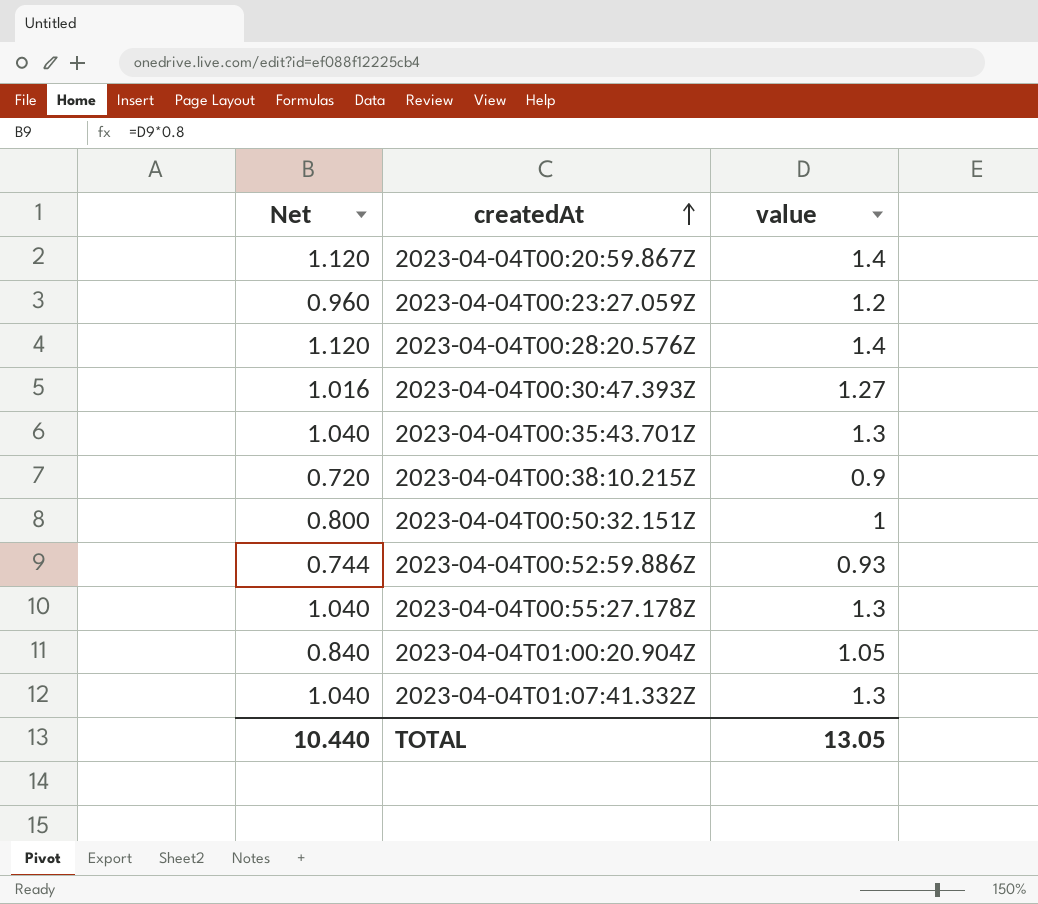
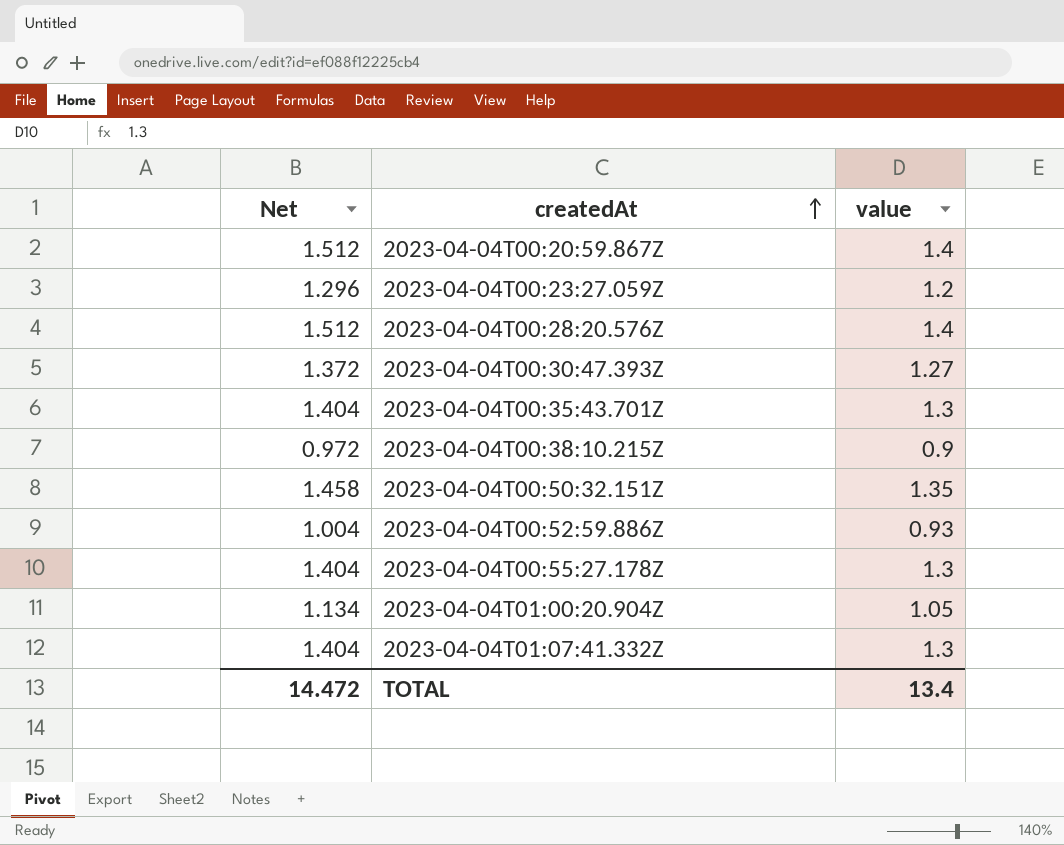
column Net | formula: [value] * 0.8 -> [value] * 1.08
2023-04-04T00:50:32.151Z | value: 1 -> 1.35
TOTAL | Net: 10.440 -> 14.472
TOTAL | value: 13.05 -> 13.4

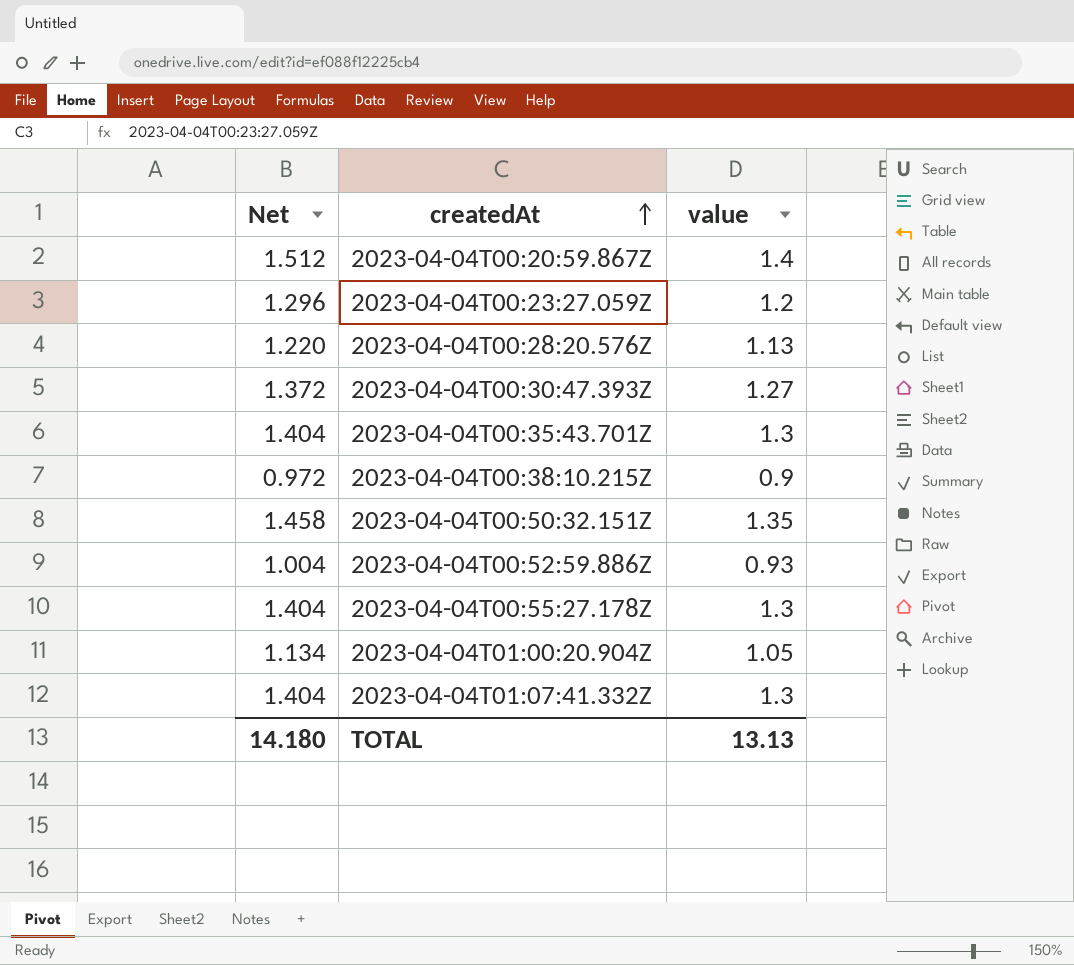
2023-04-04T00:28:20.576Z | Net: 1.512 -> 1.220
2023-04-04T00:28:20.576Z | value: 1.4 -> 1.13
TOTAL | Net: 14.472 -> 14.180
TOTAL | value: 13.4 -> 13.13

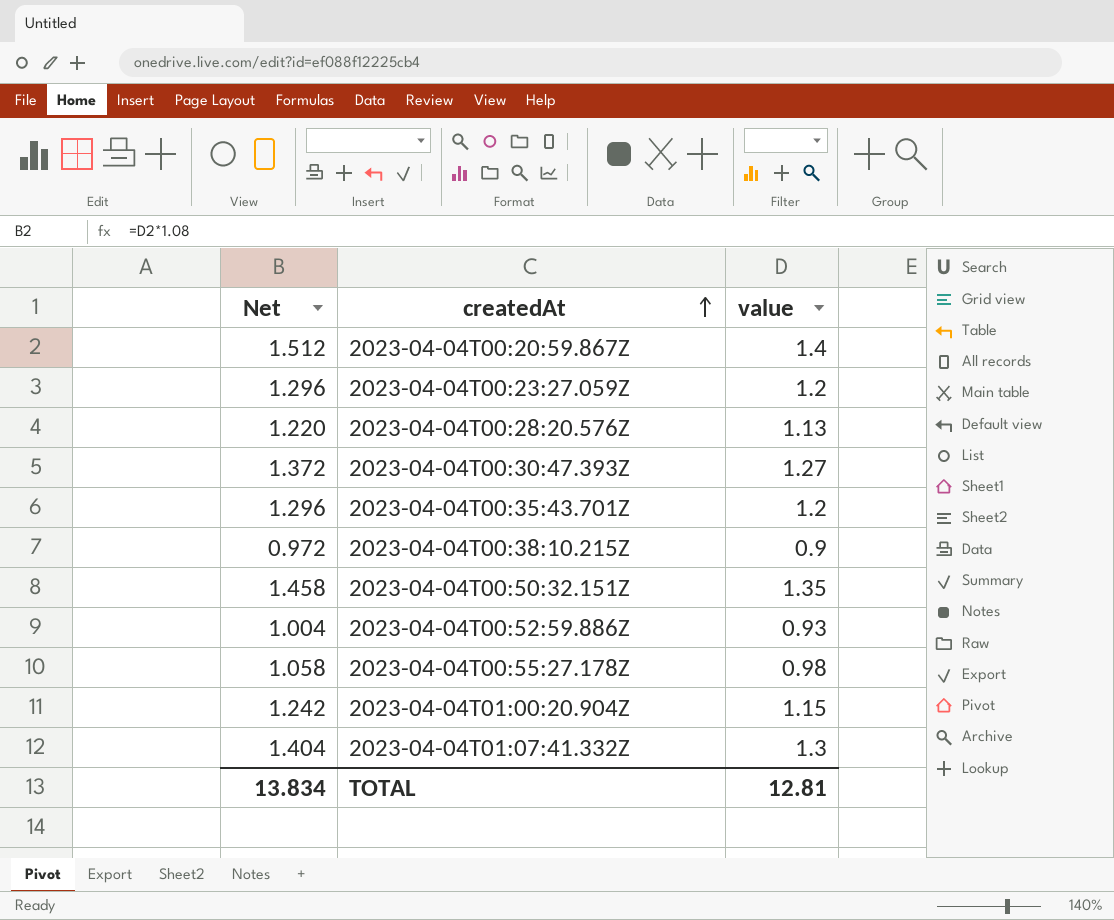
2023-04-04T00:35:43.701Z | Net: 1.404 -> 1.296
2023-04-04T00:35:43.701Z | value: 1.3 -> 1.2
2023-04-04T00:55:27.178Z | Net: 1.404 -> 1.058
2023-04-04T00:55:27.178Z | value: 1.3 -> 0.98
2023-04-04T01:00:20.904Z | Net: 1.134 -> 1.242
2023-04-04T01:00:20.904Z | value: 1.05 -> 1.15
TOTAL | Net: 14.180 -> 13.834
TOTAL | value: 13.13 -> 12.81

